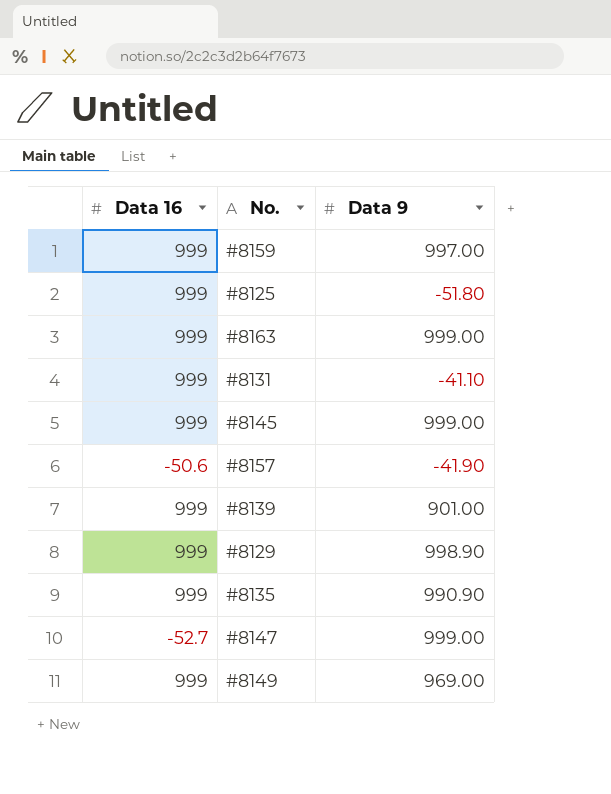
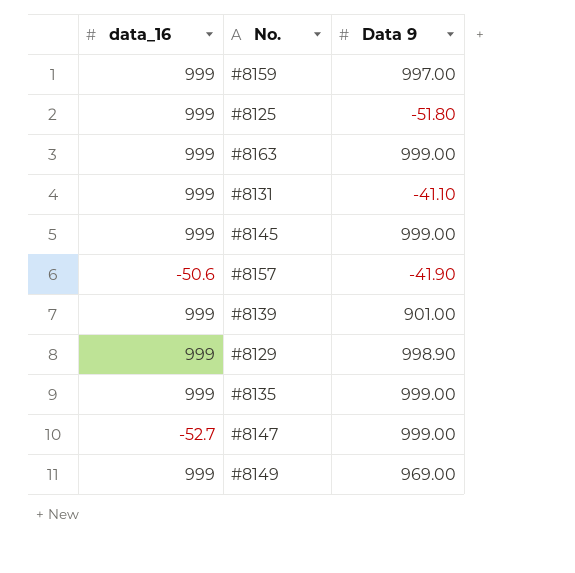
column name: Data 16 -> data_16
#8135 | Data 9: 990.90 -> 999.00

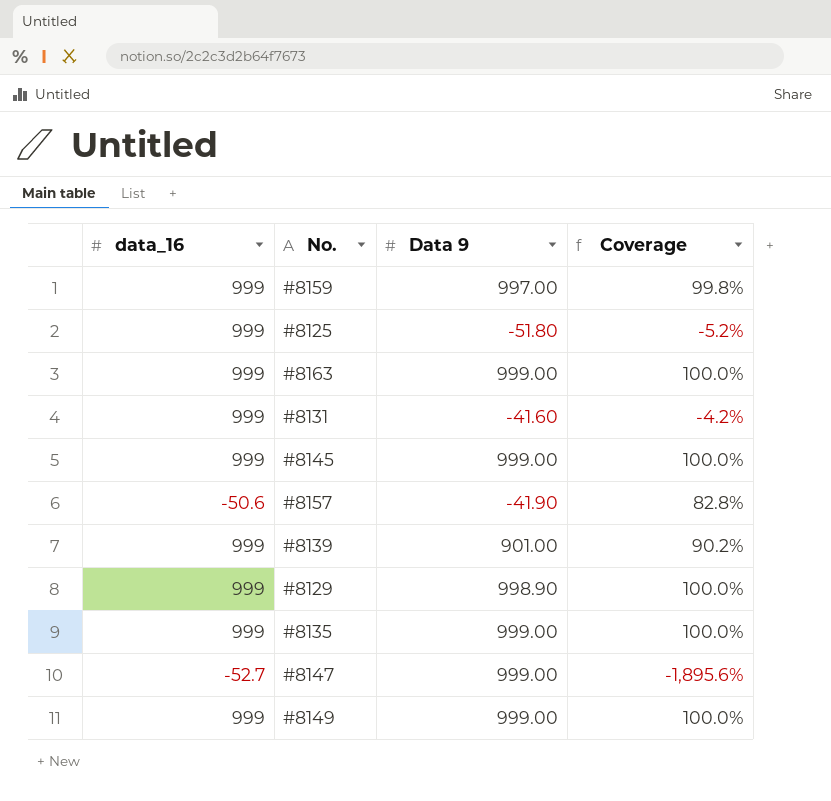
column Coverage | formula: none -> [Data 9] / [data_16]
#8131 | Data 9: -41.10 -> -41.60
#8149 | Data 9: 969.00 -> 999.00

